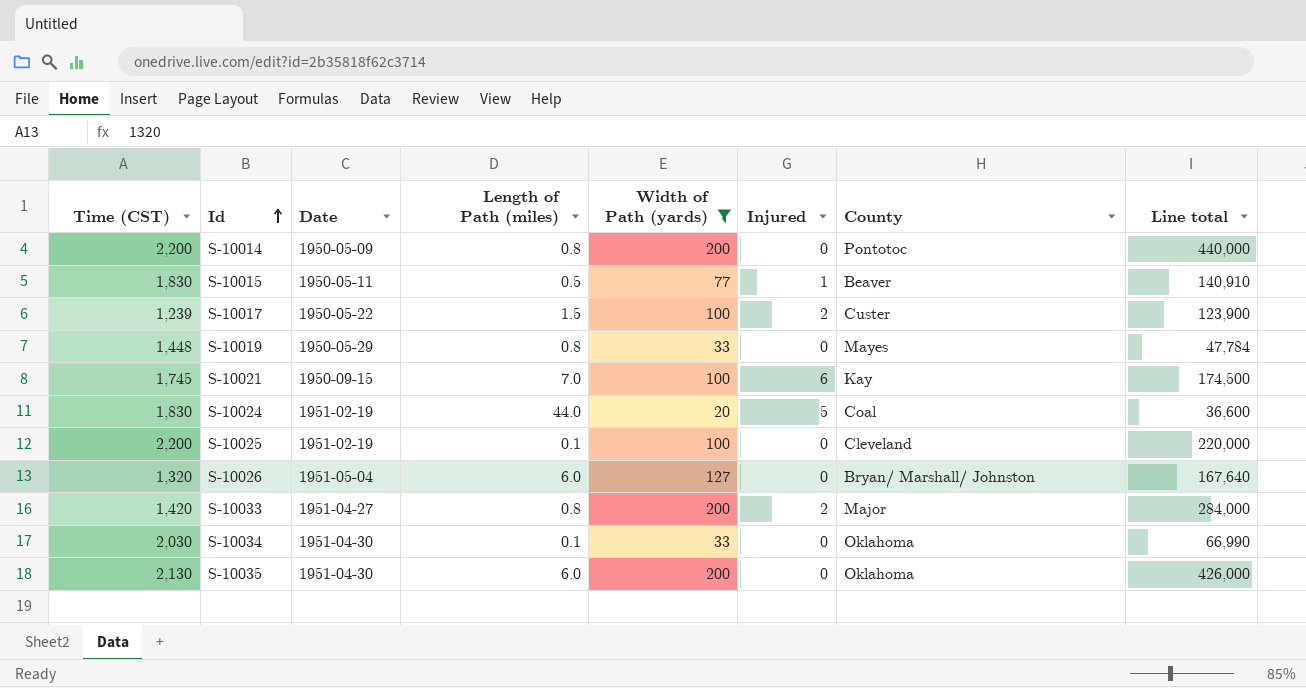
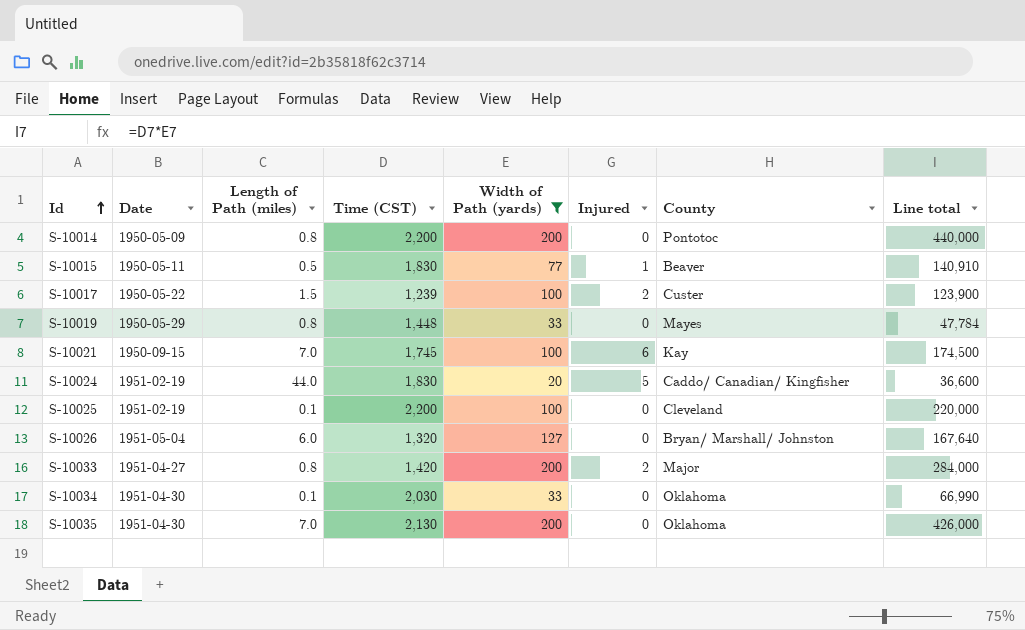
column Time (CST) | position: 1 -> 4
S-10024 | County: Coal -> Caddo/ Canadian/ Kingfisher
S-10035 | Length of Path (miles): 6.0 -> 7.0

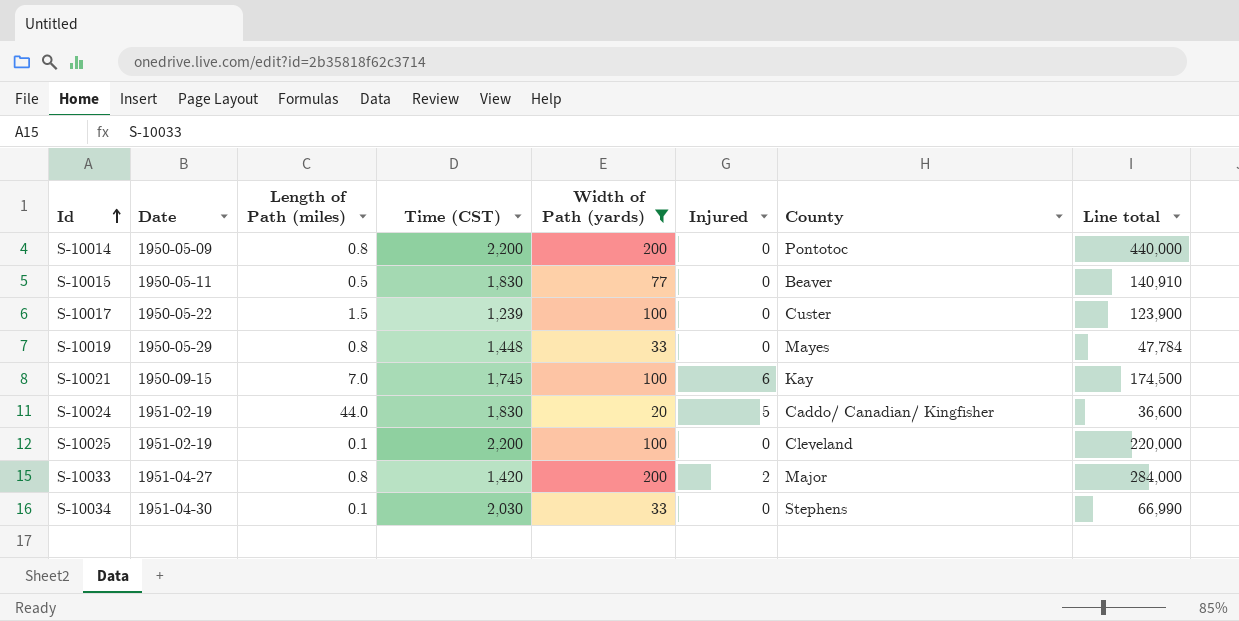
row S-10026: 1951-05-04 | 6.0 | 1,320 | 127 | 0 | Bryan/ Marshall/ Johnston | 167,640 -> none
row S-10035: 1951-04-30 | 7.0 | 2,130 | 200 | 0 | Oklahoma | 426,000 -> none
S-10015 | Injured: 1 -> 0
S-10017 | Injured: 2 -> 0
S-10034 | County: Oklahoma -> Stephens

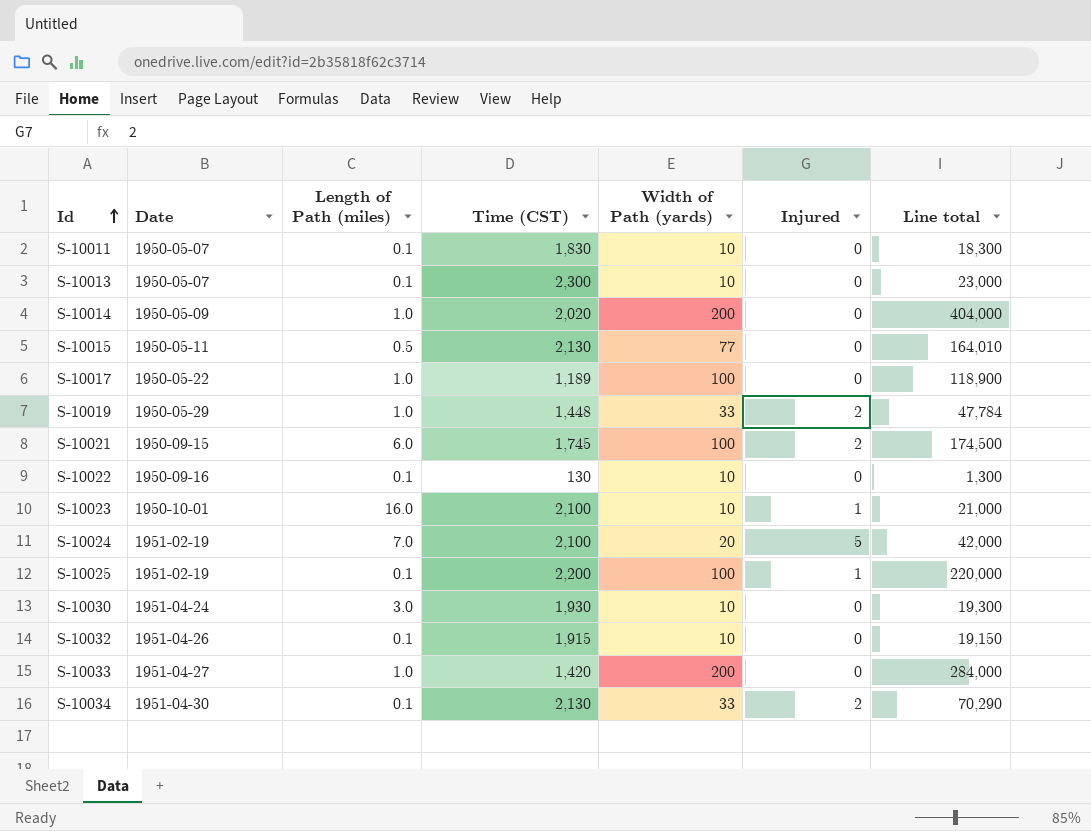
filter: Width of Path (yards) != 10 -> none
column County | position: 7 -> none
S-10014 | Length of Path (miles): 0.8 -> 1.0
S-10014 | Time (CST): 2,200 -> 2,020
S-10014 | Line total: 440,000 -> 404,000
S-10015 | Time (CST): 1,830 -> 2,130
S-10015 | Line total: 140,910 -> 164,010
S-10017 | Length of Path (miles): 1.5 -> 1.0
S-10017 | Time (CST): 1,239 -> 1,189
S-10017 | Line total: 123,900 -> 118,900
S-10019 | Length of Path (miles): 0.8 -> 1.0
S-10019 | Injured: 0 -> 2
S-10021 | Length of Path (miles): 7.0 -> 6.0
S-10021 | Injured: 6 -> 2
S-10024 | Length of Path (miles): 44.0 -> 7.0
S-10024 | Time (CST): 1,830 -> 2,100
S-10024 | Line total: 36,600 -> 42,000
S-10025 | Injured: 0 -> 1
S-10033 | Length of Path (miles): 0.8 -> 1.0
S-10033 | Injured: 2 -> 0
S-10034 | Time (CST): 2,030 -> 2,130
S-10034 | Injured: 0 -> 2
S-10034 | Line total: 66,990 -> 70,290

